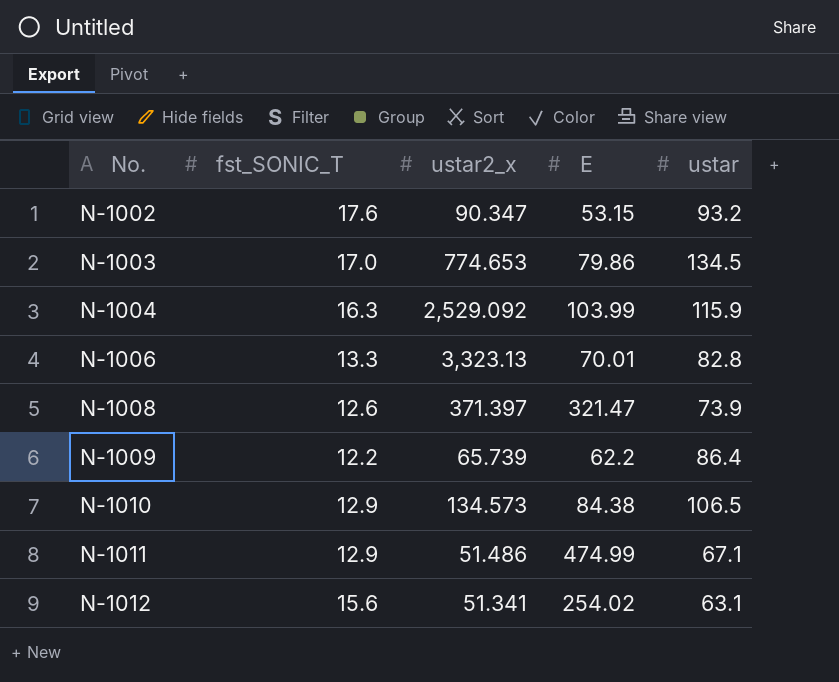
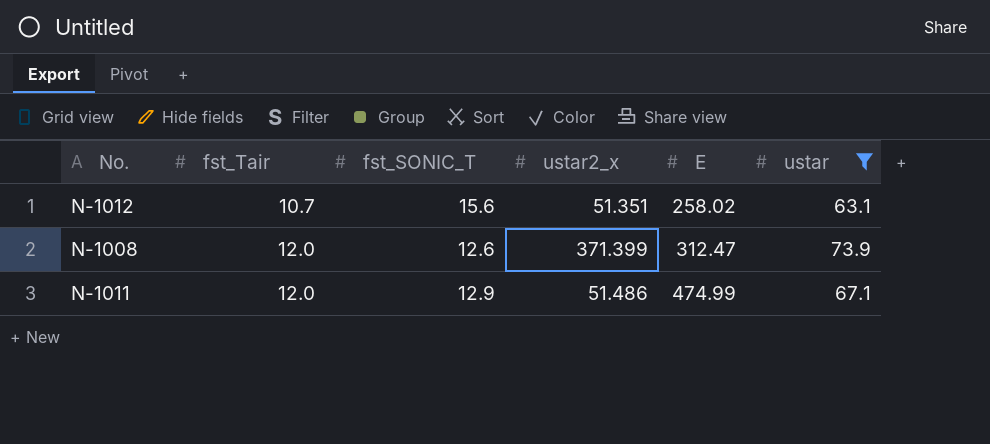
filter: none -> ustar <= 73.9
row order: No. ascending -> fst_Tair ascending
column fst_Tair | position: none -> 2
N-1012 | ustar2_x: 51.341 -> 51.351
N-1012 | E: 254.02 -> 258.02
N-1008 | ustar2_x: 371.397 -> 371.399
N-1008 | E: 321.47 -> 312.47

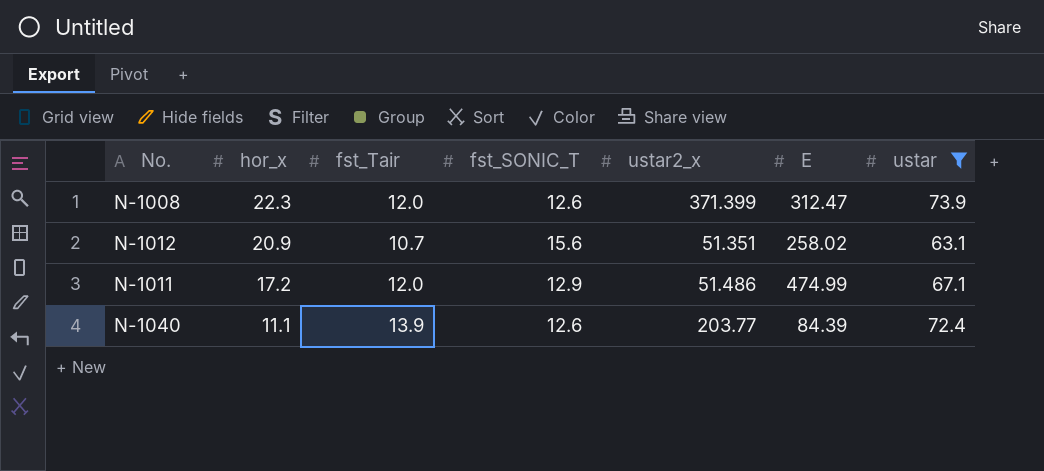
row order: fst_Tair ascending -> hor_x descending
column hor_x | position: none -> 2
row N-1040: none -> 11.1 | 13.9 | 12.6 | 203.77 | 84.39 | 72.4

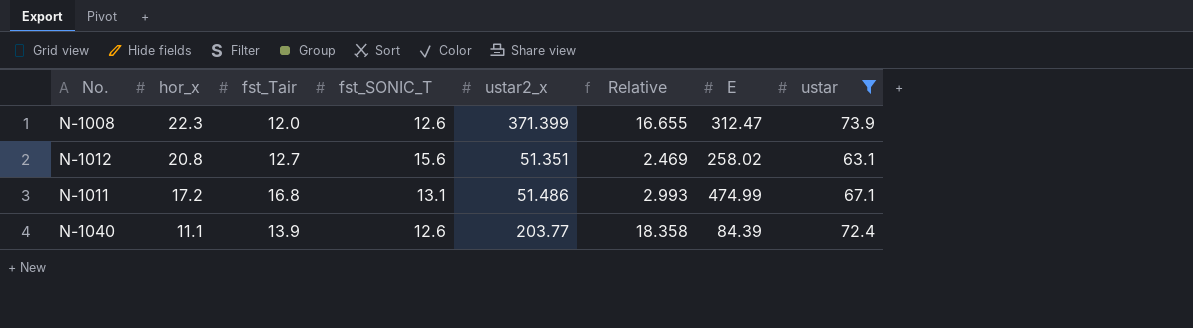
column Relative | formula: none -> [ustar2_x] / [hor_x]
N-1012 | hor_x: 20.9 -> 20.8
N-1012 | fst_Tair: 10.7 -> 12.7
N-1011 | fst_Tair: 12.0 -> 16.8
N-1011 | fst_SONIC_T: 12.9 -> 13.1

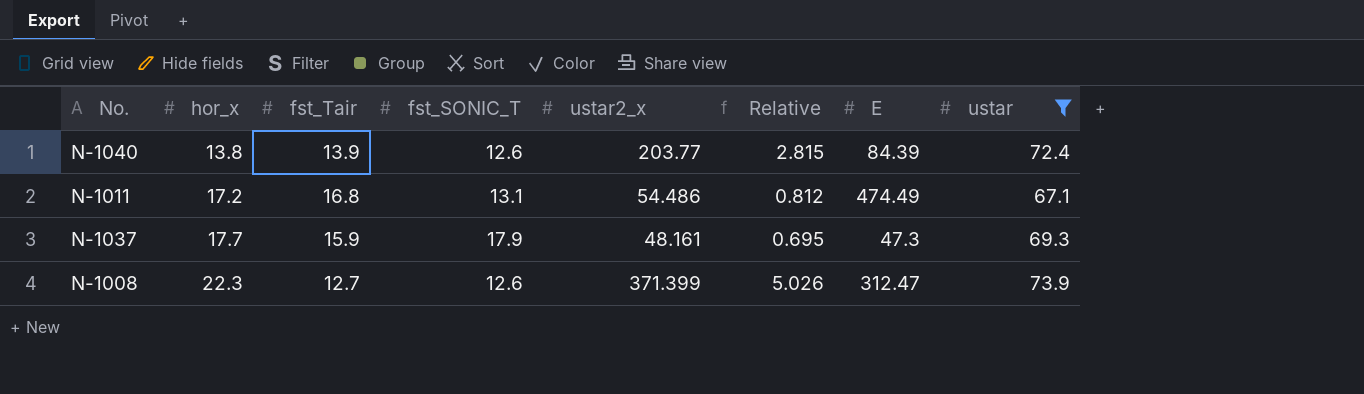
row order: hor_x descending -> hor_x ascending
column Relative | formula: [ustar2_x] / [hor_x] -> [ustar2_x] / [ustar]
row N-1012: 20.8 | 12.7 | 15.6 | 51.351 | 2.469 | 258.02 | 63.1 -> none
N-1040 | hor_x: 11.1 -> 13.8
N-1011 | ustar2_x: 51.486 -> 54.486
N-1011 | E: 474.99 -> 474.49
row N-1037: none -> 17.7 | 15.9 | 17.9 | 48.161 | 0.695 | 47.3 | 69.3
N-1008 | fst_Tair: 12.0 -> 12.7

